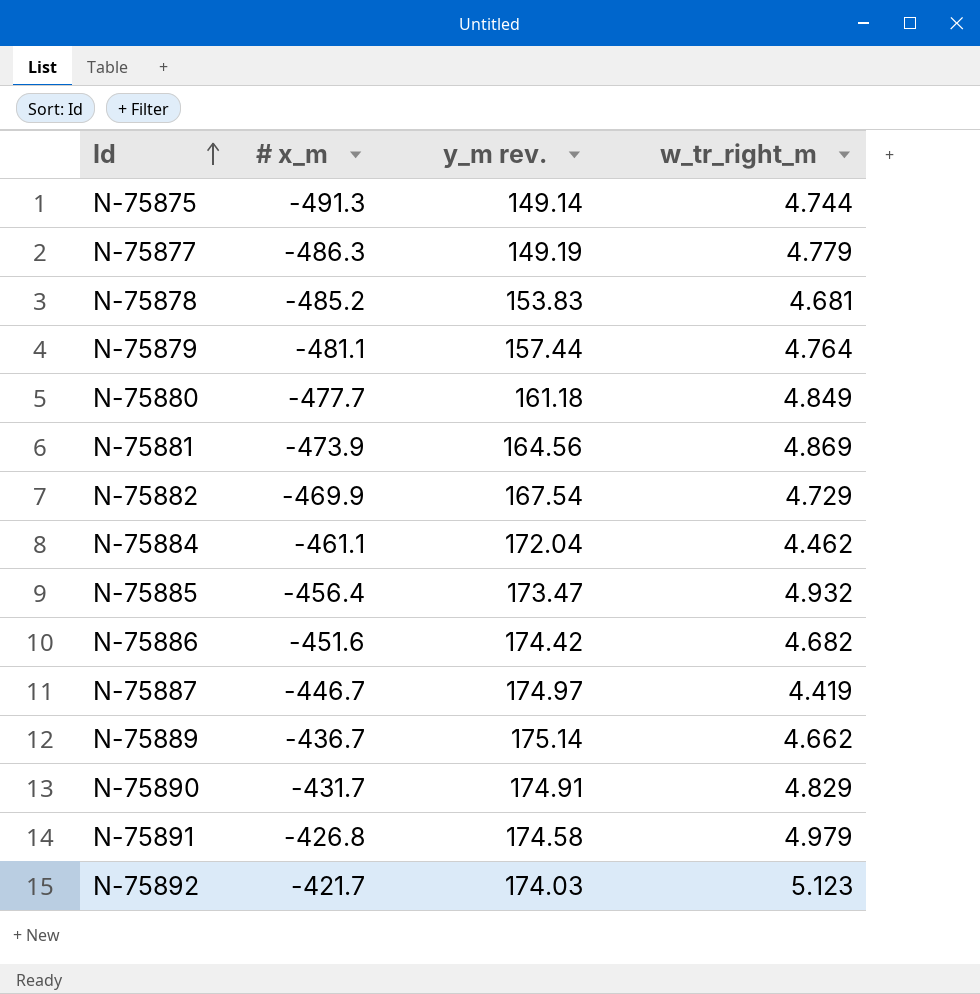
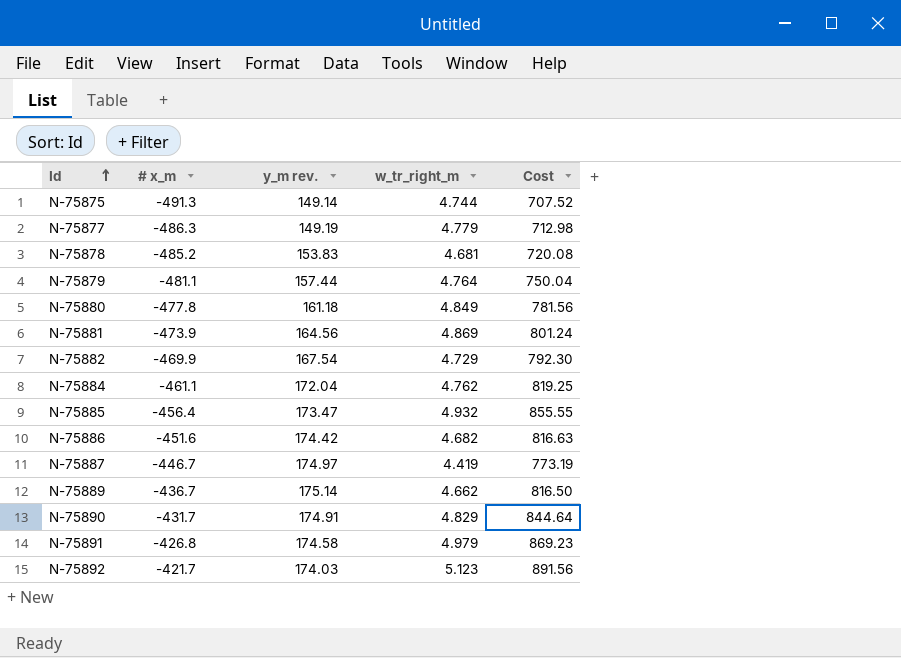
column Cost | formula: none -> [y_m rev.] * [w_tr_right_m]
N-75880 | # x_m: -477.7 -> -477.8
N-75884 | w_tr_right_m: 4.462 -> 4.762

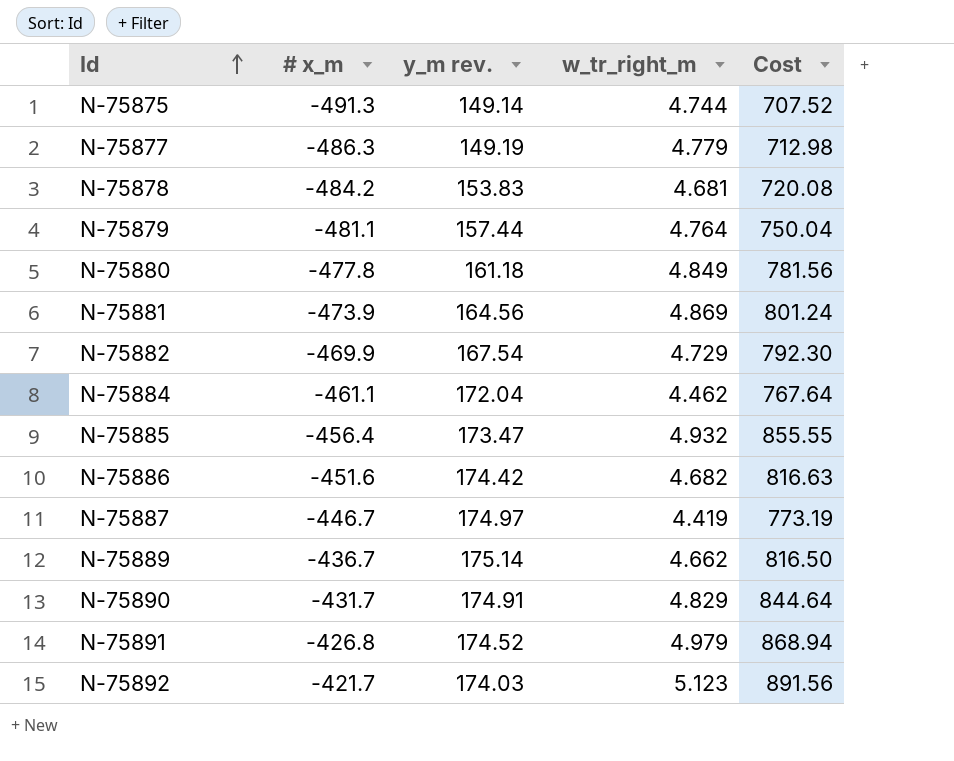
N-75878 | # x_m: -485.2 -> -484.2
N-75884 | w_tr_right_m: 4.762 -> 4.462
N-75884 | Cost: 819.25 -> 767.64
N-75891 | y_m rev.: 174.58 -> 174.52
N-75891 | Cost: 869.23 -> 868.94

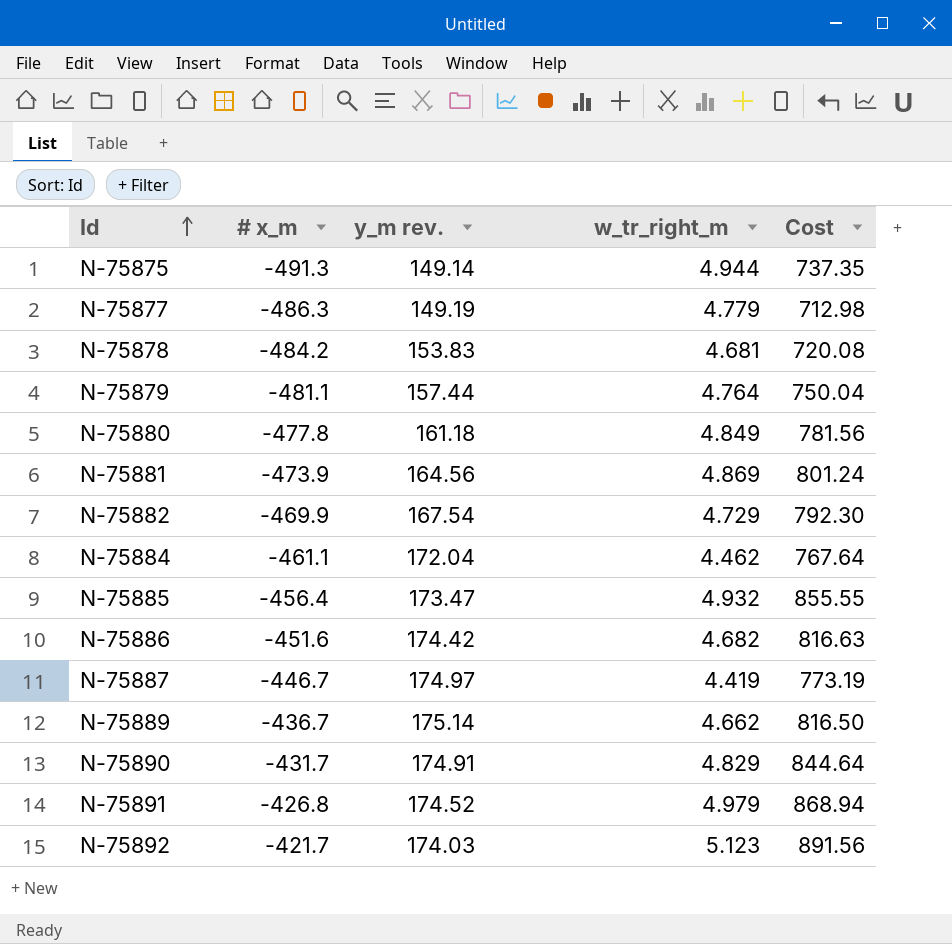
N-75875 | w_tr_right_m: 4.744 -> 4.944
N-75875 | Cost: 707.52 -> 737.35

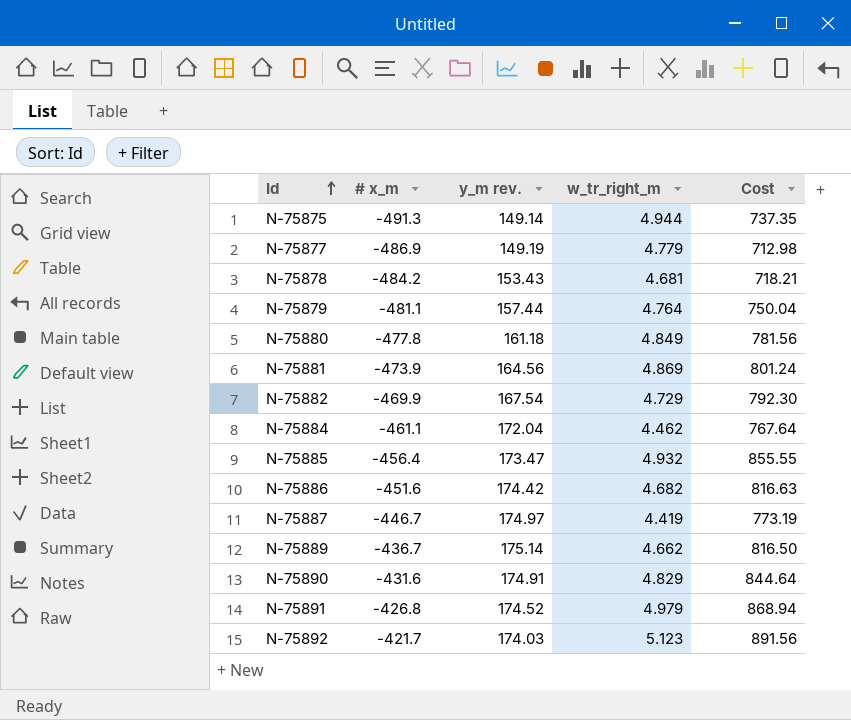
N-75877 | # x_m: -486.3 -> -486.9
N-75878 | y_m rev.: 153.83 -> 153.43
N-75878 | Cost: 720.08 -> 718.21
N-75890 | # x_m: -431.7 -> -431.6

